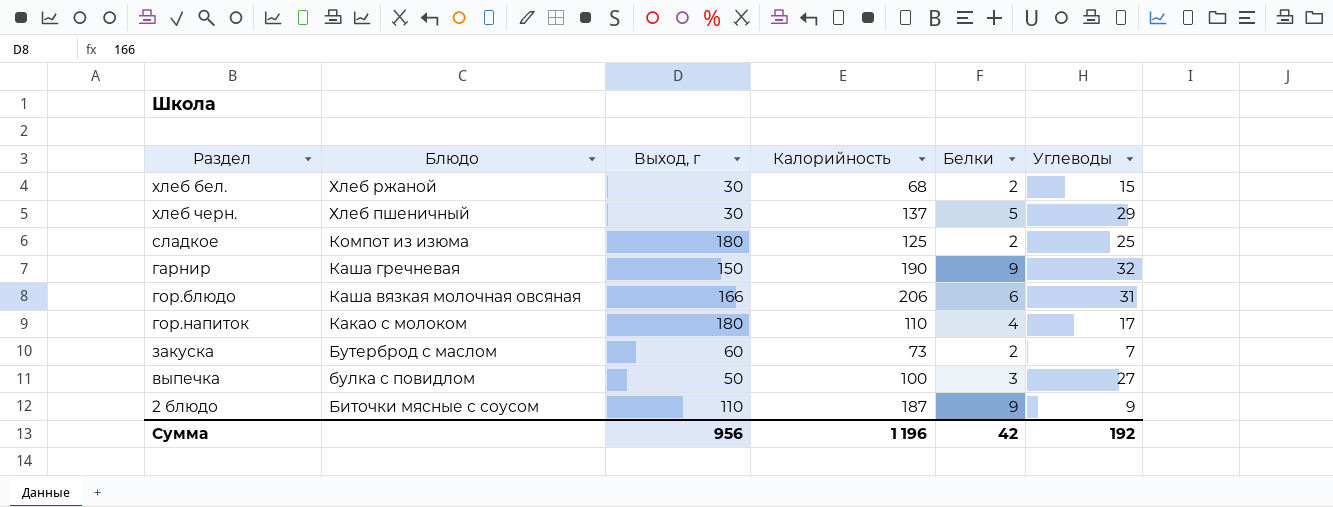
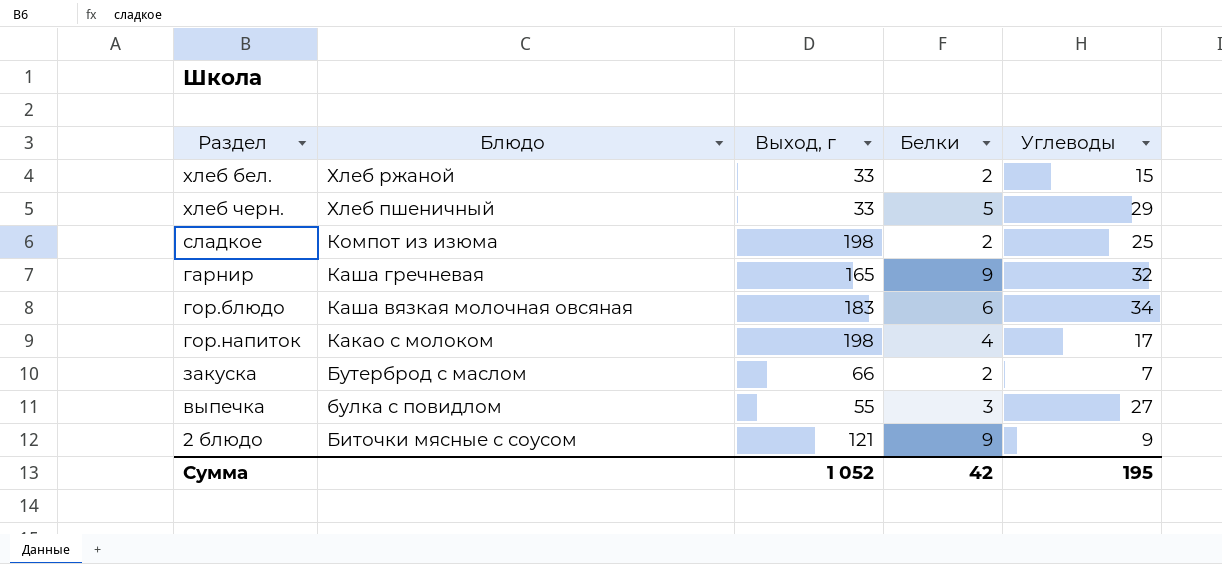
column Калорийность | position: 4 -> none
хлеб бел. | Выход, г: 30 -> 33
хлеб черн. | Выход, г: 30 -> 33
сладкое | Выход, г: 180 -> 198
гарнир | Выход, г: 150 -> 165
гор.блюдо | Выход, г: 166 -> 183
гор.блюдо | Углеводы: 31 -> 34
гор.напиток | Выход, г: 180 -> 198
закуска | Выход, г: 60 -> 66
выпечка | Выход, г: 50 -> 55
2 блюдо | Выход, г: 110 -> 121
Сумма | Выход, г: 956 -> 1 052
Сумма | Углеводы: 192 -> 195

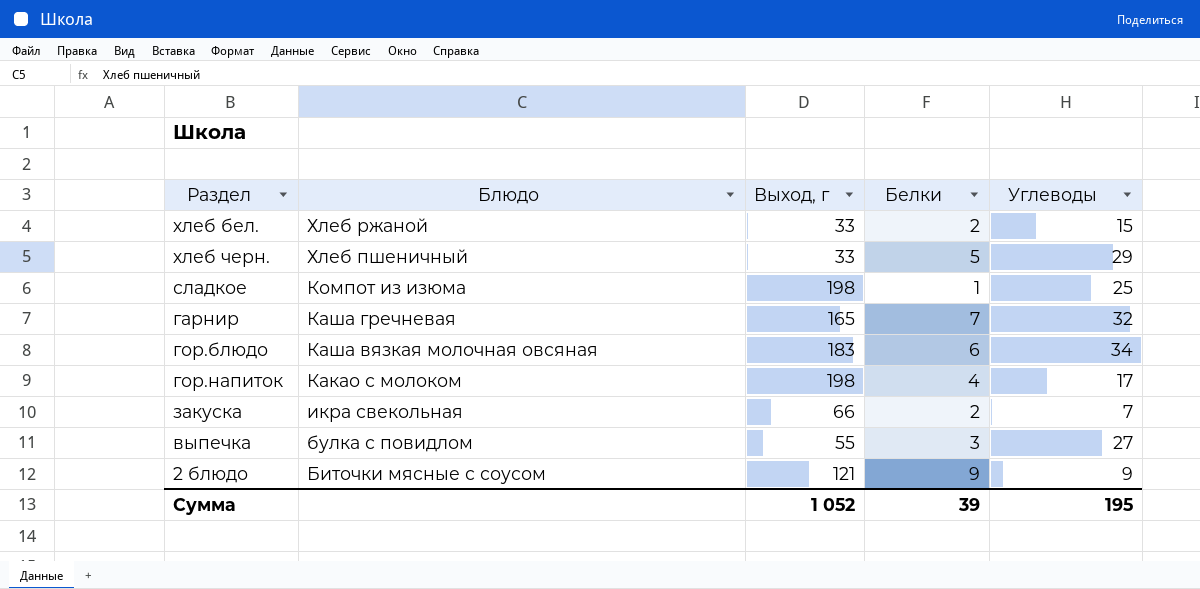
сладкое | Белки: 2 -> 1
гарнир | Белки: 9 -> 7
закуска | Блюдо: Бутерброд с маслом -> икра свекольная
Сумма | Белки: 42 -> 39

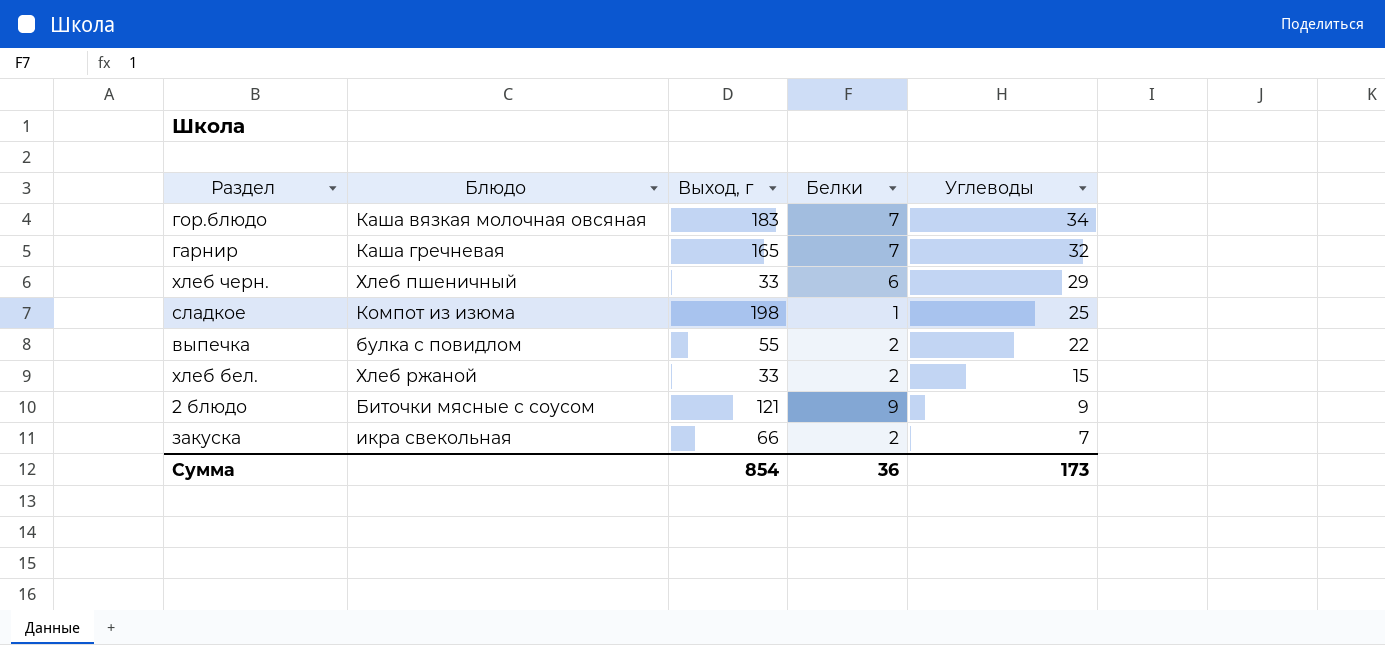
row order: Блюдо descending -> Углеводы descending
row гор.напиток: Какао с молоком | 198 | 4 | 17 -> none
гор.блюдо | Белки: 6 -> 7
хлеб черн. | Белки: 5 -> 6
выпечка | Белки: 3 -> 2
выпечка | Углеводы: 27 -> 22
Сумма | Выход, г: 1 052 -> 854
Сумма | Белки: 39 -> 36
Сумма | Углеводы: 195 -> 173

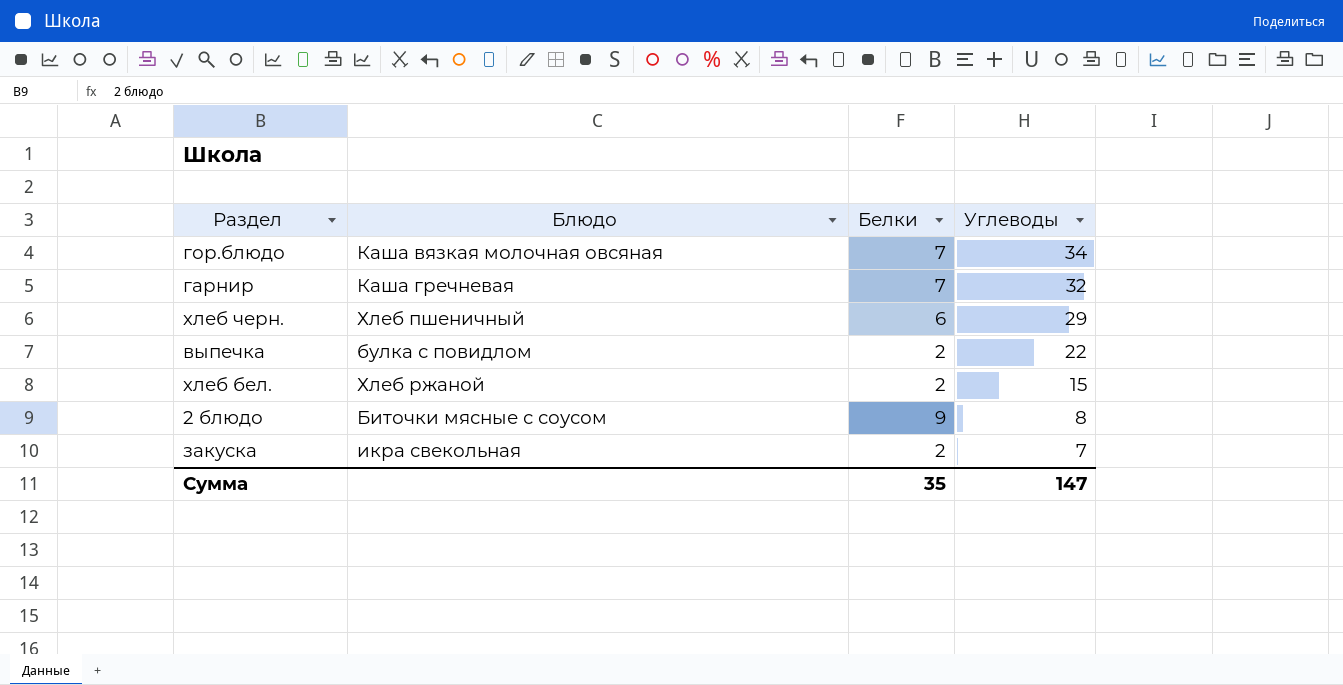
column Выход, г | position: 3 -> none
row сладкое: Компот из изюма | 198 | 1 | 25 -> none
2 блюдо | Углеводы: 9 -> 8
Сумма | Белки: 36 -> 35
Сумма | Углеводы: 173 -> 147

